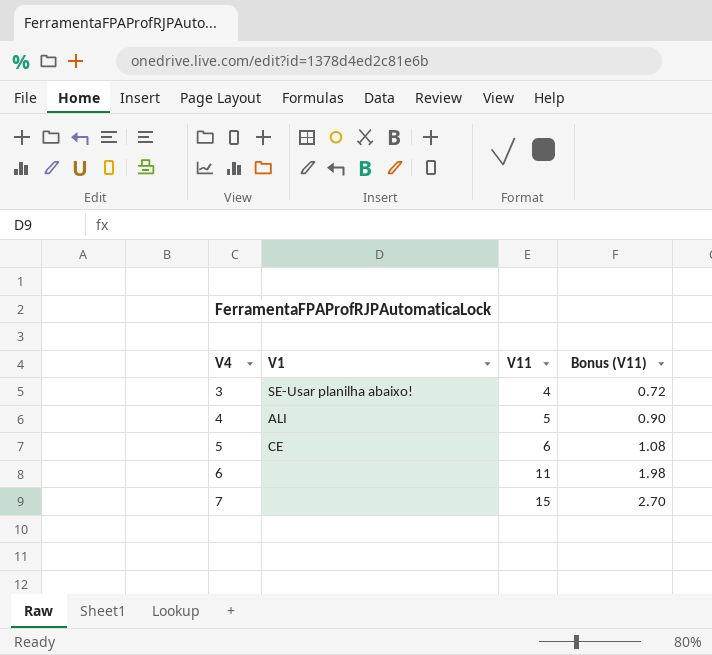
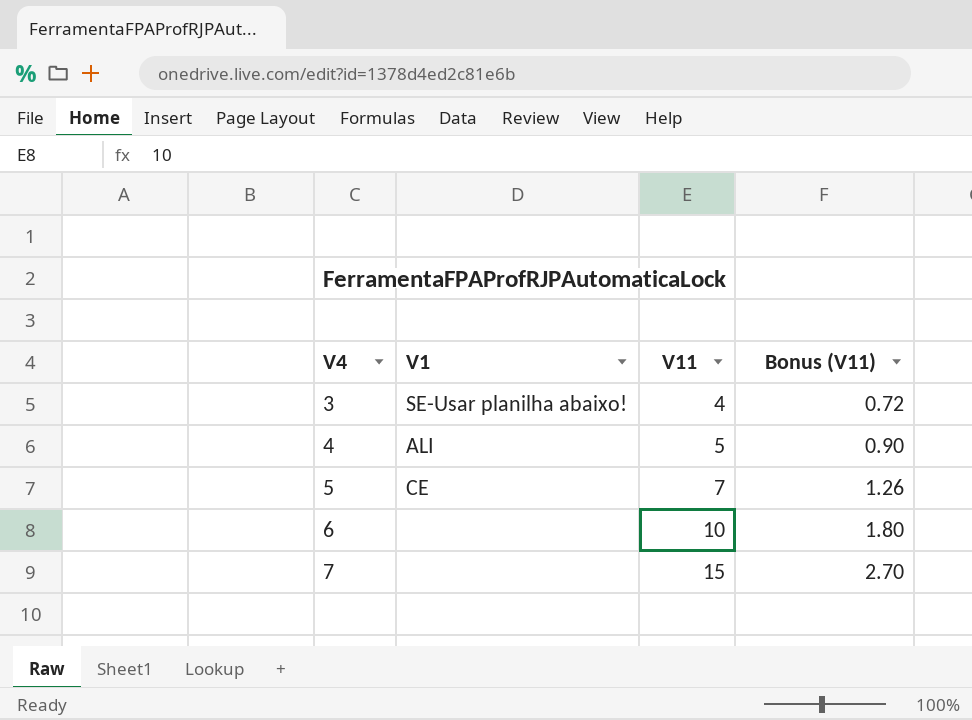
5 | V11: 6 -> 7
5 | Bonus (V11): 1.08 -> 1.26
6 | V11: 11 -> 10
6 | Bonus (V11): 1.98 -> 1.80

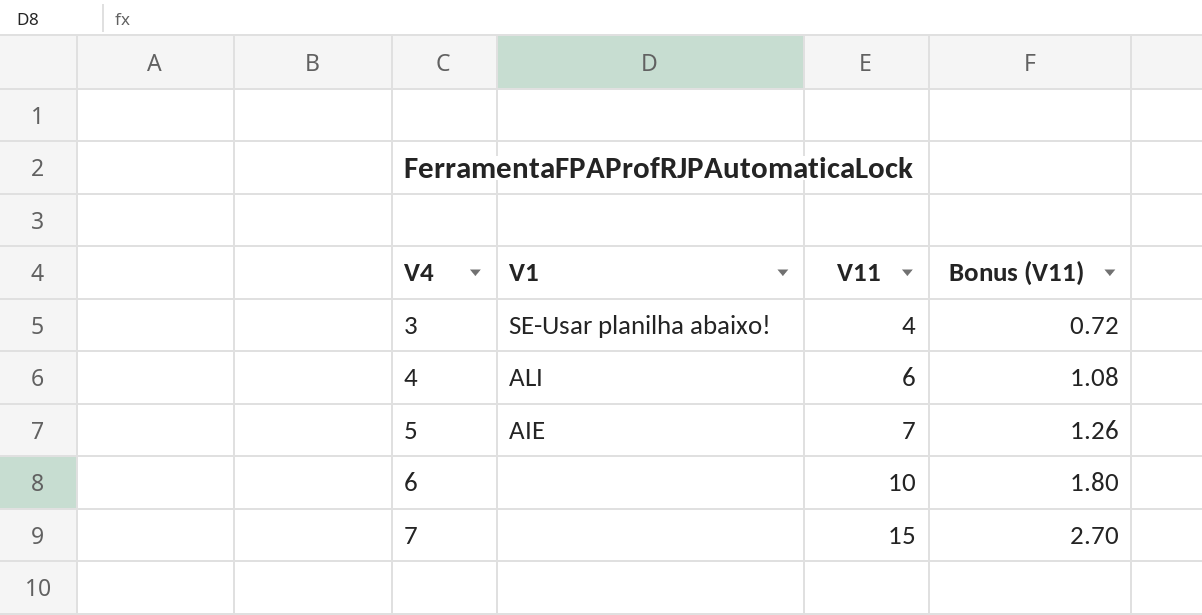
4 | V11: 5 -> 6
4 | Bonus (V11): 0.90 -> 1.08
5 | V1: CE -> AIE

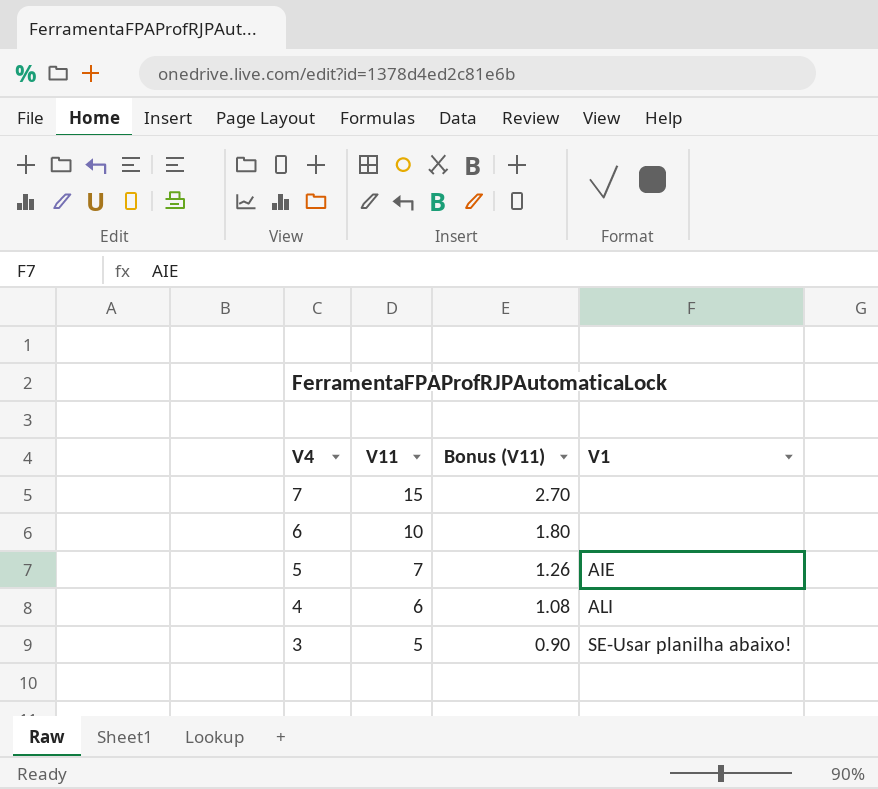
row order: V4 ascending -> V4 descending
column V1 | position: 2 -> 4
3 | V11: 4 -> 5
3 | Bonus (V11): 0.72 -> 0.90

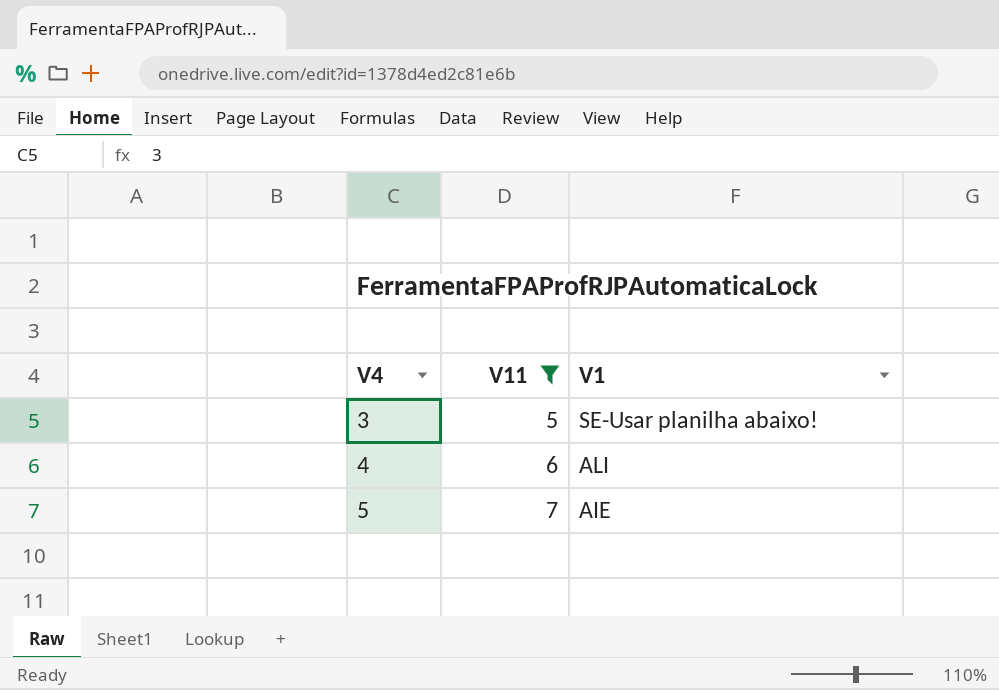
filter: none -> V11 <= 7
row order: V4 descending -> V4 ascending
column Bonus (V11) | formula: [V11] * 0.18 -> none

